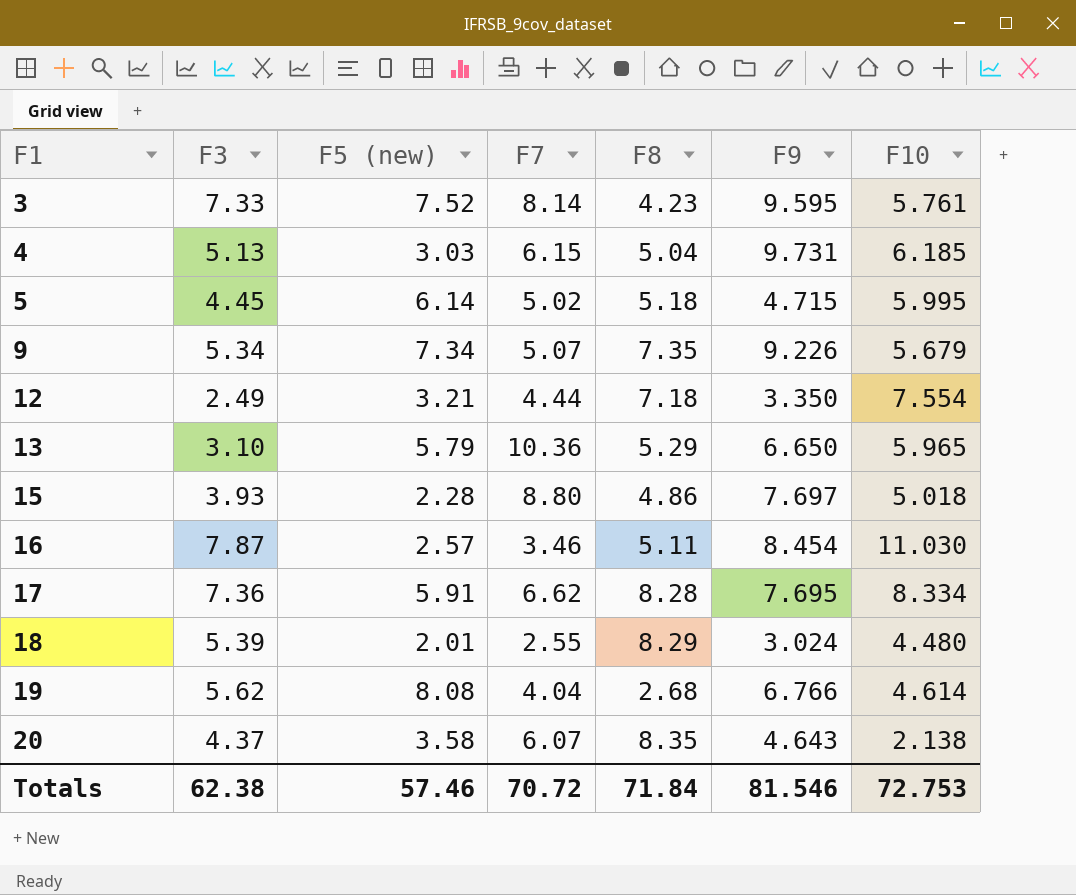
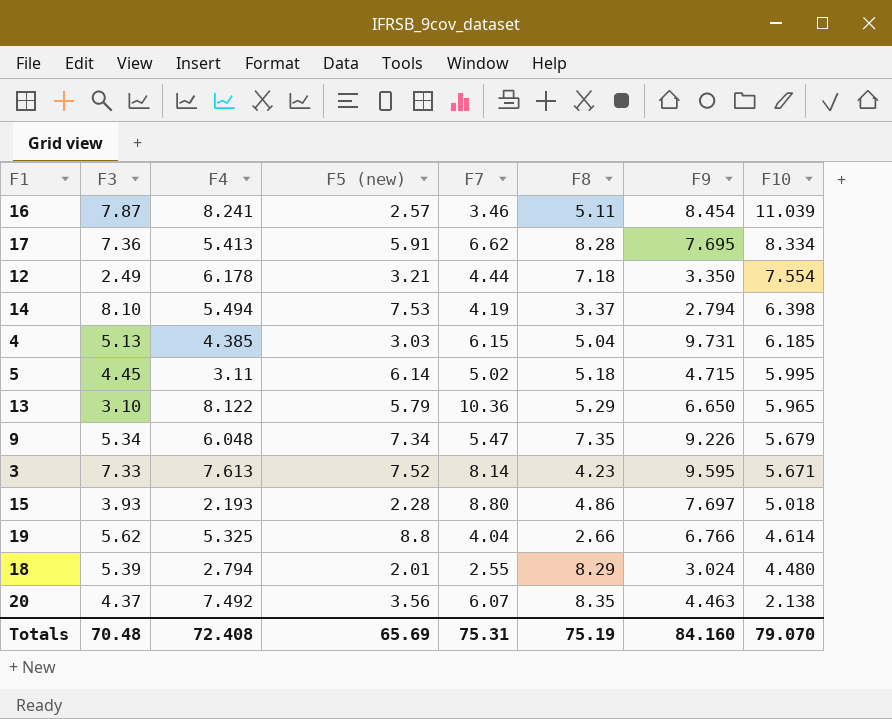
row order: F1 ascending -> F10 descending
column F4 | position: none -> 3
16 | F10: 11.030 -> 11.039
row 14: none -> 8.10 | 5.494 | 7.53 | 4.19 | 3.37 | 2.794 | 6.398
9 | F7: 5.07 -> 5.47
3 | F10: 5.761 -> 5.671
19 | F5 (new): 8.08 -> 8.8
19 | F8: 2.68 -> 2.66
20 | F5 (new): 3.58 -> 3.56
20 | F9: 4.643 -> 4.463
Totals | F3: 62.38 -> 70.48
Totals | F5 (new): 57.46 -> 65.69
Totals | F7: 70.72 -> 75.31
Totals | F8: 71.84 -> 75.19
Totals | F9: 81.546 -> 84.160
Totals | F10: 72.753 -> 79.070

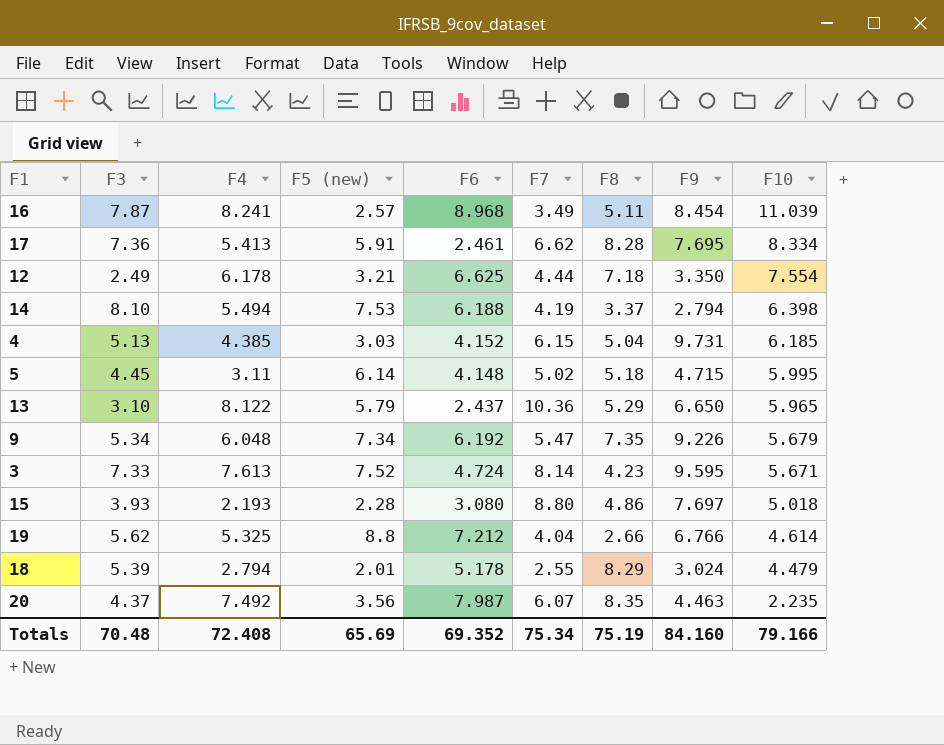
column F6 | position: none -> 5
16 | F7: 3.46 -> 3.49
18 | F10: 4.480 -> 4.479
20 | F10: 2.138 -> 2.235
Totals | F7: 75.31 -> 75.34
Totals | F10: 79.070 -> 79.166

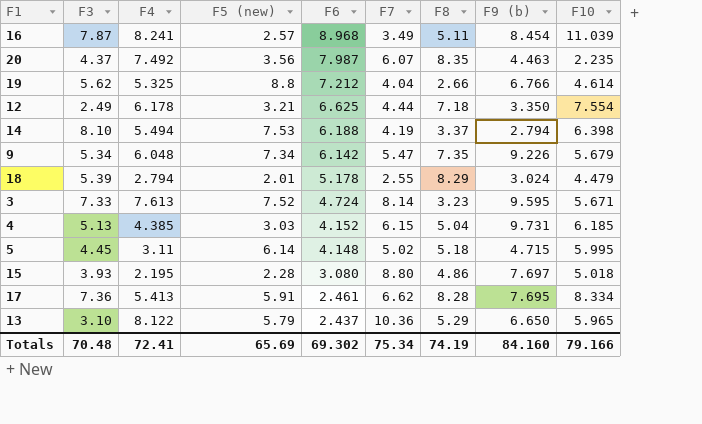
row order: F10 descending -> F6 descending
column name: F9 -> F9 (b)
9 | F6: 6.192 -> 6.142
3 | F8: 4.23 -> 3.23
15 | F4: 2.193 -> 2.195
Totals | F4: 72.408 -> 72.41
Totals | F6: 69.352 -> 69.302
Totals | F8: 75.19 -> 74.19

